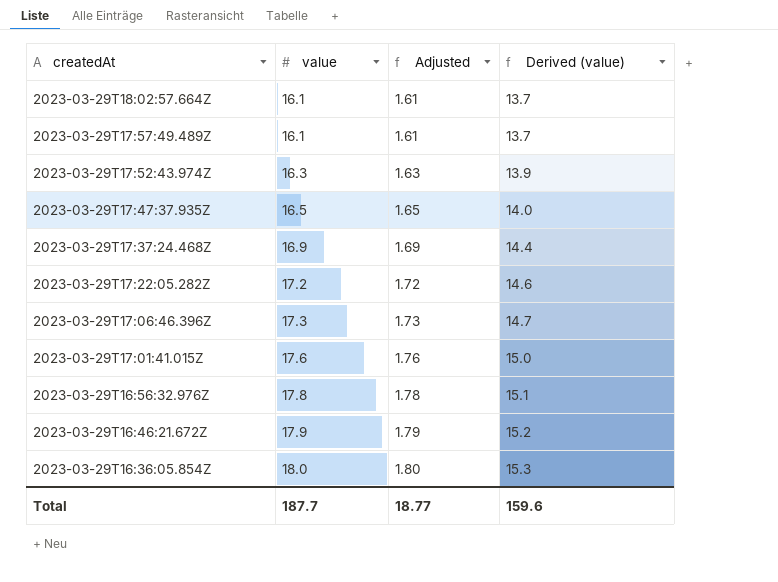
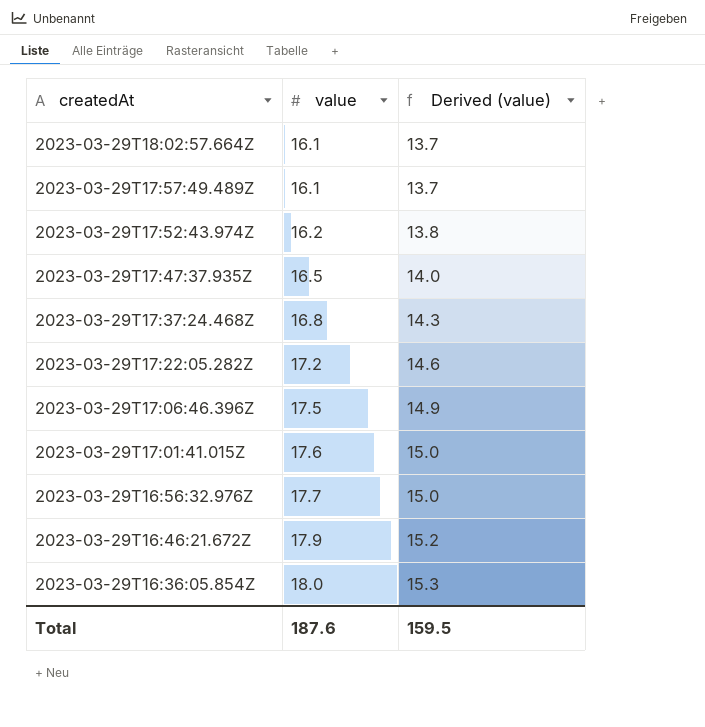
column Adjusted | formula: [value] * 0.1 -> none
2023-03-29T17:52:43.974Z | value: 16.3 -> 16.2
2023-03-29T17:52:43.974Z | Derived (value): 13.9 -> 13.8
2023-03-29T17:37:24.468Z | value: 16.9 -> 16.8
2023-03-29T17:37:24.468Z | Derived (value): 14.4 -> 14.3
2023-03-29T17:06:46.396Z | value: 17.3 -> 17.5
2023-03-29T17:06:46.396Z | Derived (value): 14.7 -> 14.9
2023-03-29T16:56:32.976Z | value: 17.8 -> 17.7
2023-03-29T16:56:32.976Z | Derived (value): 15.1 -> 15.0
Total | value: 187.7 -> 187.6
Total | Derived (value): 159.6 -> 159.5

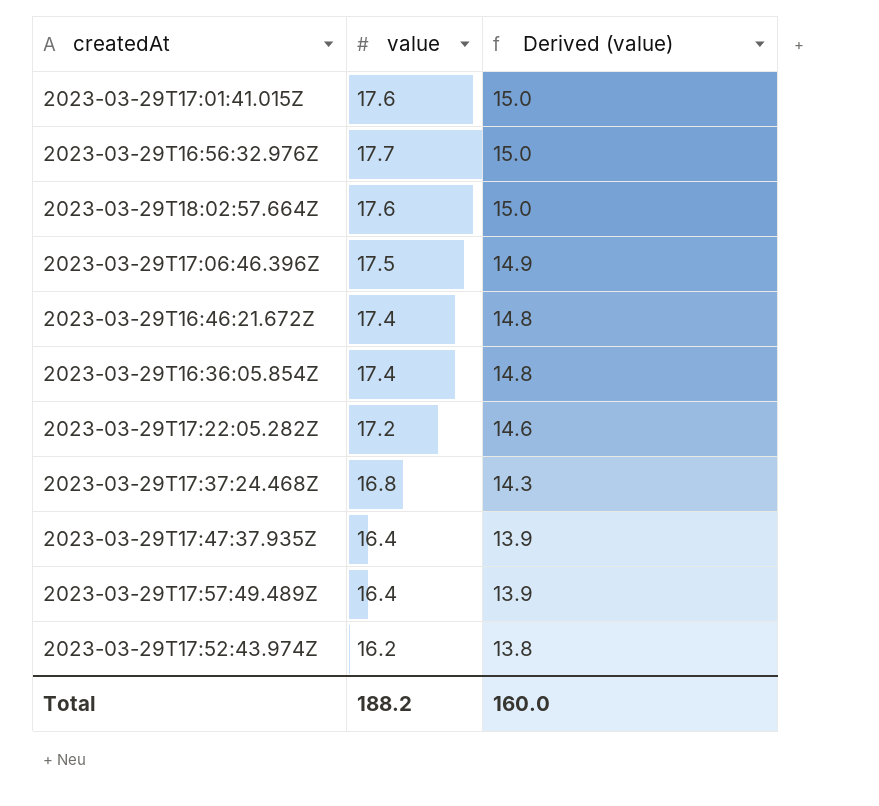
row order: createdAt descending -> Derived (value) descending
2023-03-29T18:02:57.664Z | value: 16.1 -> 17.6
2023-03-29T18:02:57.664Z | Derived (value): 13.7 -> 15.0
2023-03-29T16:46:21.672Z | value: 17.9 -> 17.4
2023-03-29T16:46:21.672Z | Derived (value): 15.2 -> 14.8
2023-03-29T16:36:05.854Z | value: 18.0 -> 17.4
2023-03-29T16:36:05.854Z | Derived (value): 15.3 -> 14.8
2023-03-29T17:47:37.935Z | value: 16.5 -> 16.4
2023-03-29T17:47:37.935Z | Derived (value): 14.0 -> 13.9
2023-03-29T17:57:49.489Z | value: 16.1 -> 16.4
2023-03-29T17:57:49.489Z | Derived (value): 13.7 -> 13.9
Total | value: 187.6 -> 188.2
Total | Derived (value): 159.5 -> 160.0

